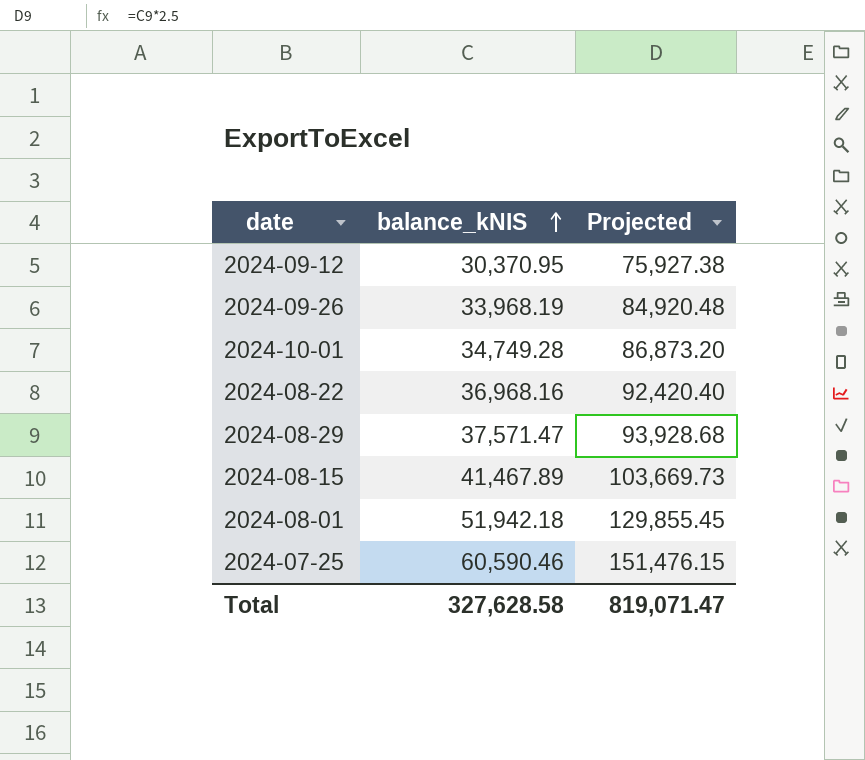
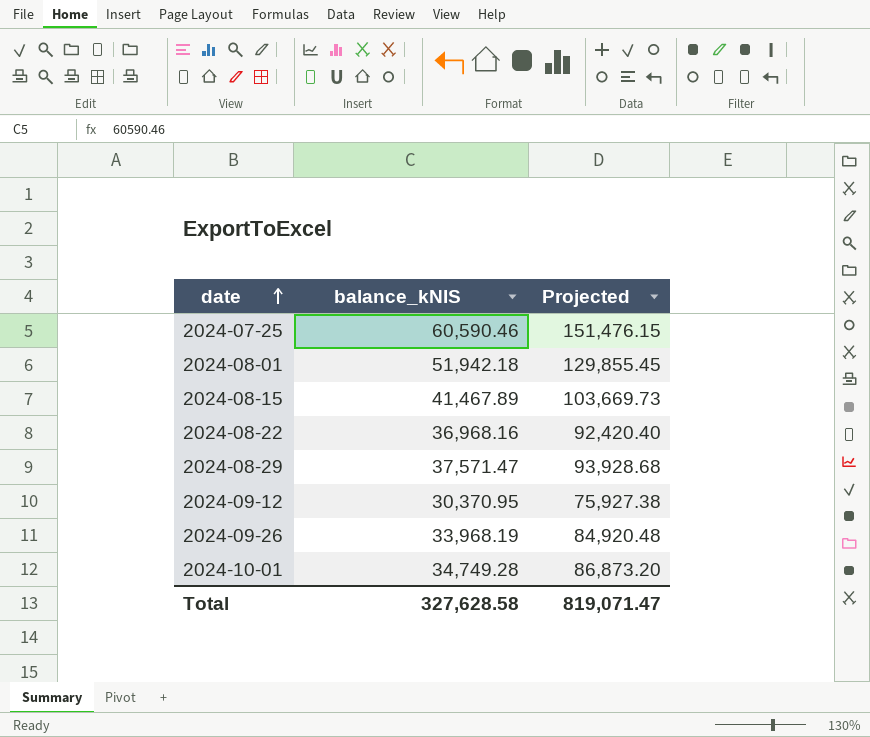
row order: balance_kNIS ascending -> date ascending

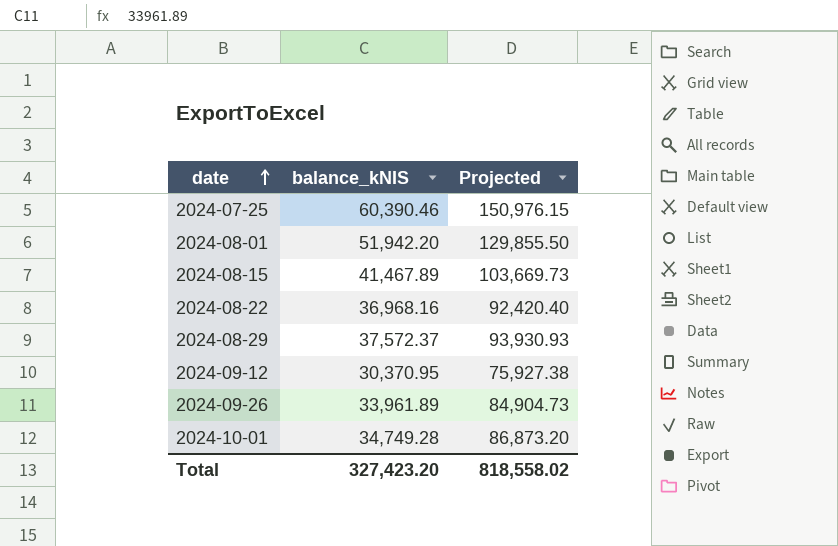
2024-07-25 | balance_kNIS: 60,590.46 -> 60,390.46
2024-07-25 | Projected: 151,476.15 -> 150,976.15
2024-08-01 | balance_kNIS: 51,942.18 -> 51,942.20
2024-08-01 | Projected: 129,855.45 -> 129,855.50
2024-08-29 | balance_kNIS: 37,571.47 -> 37,572.37
2024-08-29 | Projected: 93,928.68 -> 93,930.93
2024-09-26 | balance_kNIS: 33,968.19 -> 33,961.89
2024-09-26 | Projected: 84,920.48 -> 84,904.73
Total | balance_kNIS: 327,628.58 -> 327,423.20
Total | Projected: 819,071.47 -> 818,558.02

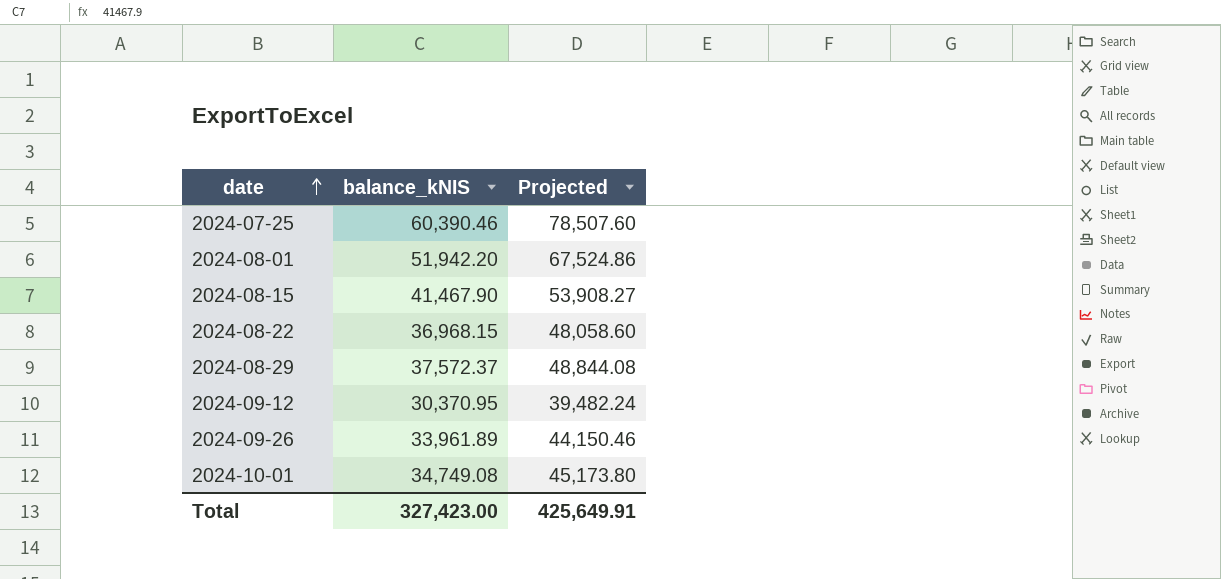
column Projected | formula: [balance_kNIS] * 2.5 -> [balance_kNIS] * 1.3
2024-08-15 | balance_kNIS: 41,467.89 -> 41,467.90
2024-08-22 | balance_kNIS: 36,968.16 -> 36,968.15
2024-10-01 | balance_kNIS: 34,749.28 -> 34,749.08
Total | balance_kNIS: 327,423.20 -> 327,423.00
Total | Projected: 818,558.02 -> 425,649.91

